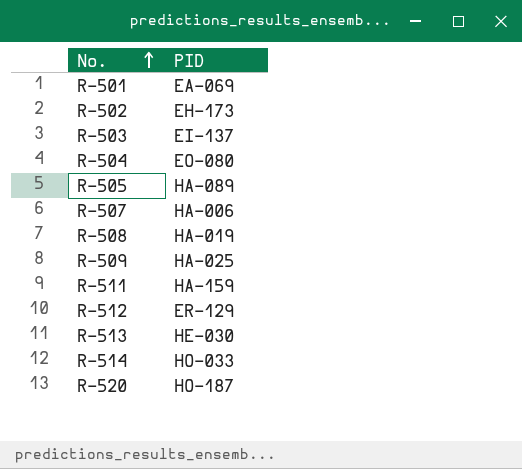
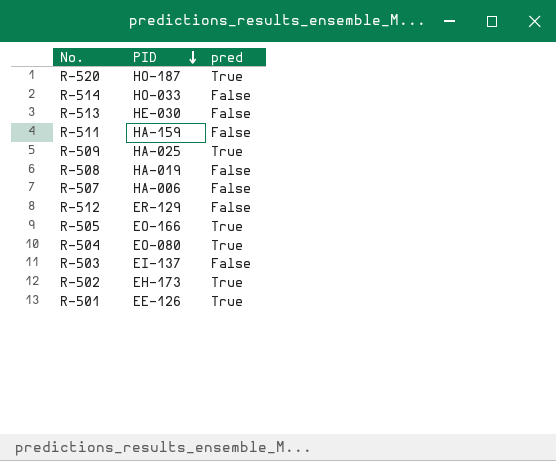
row order: No. ascending -> PID descending
column pred | position: none -> 3
R-505 | PID: HA-089 -> EO-166
R-501 | PID: EA-069 -> EE-126

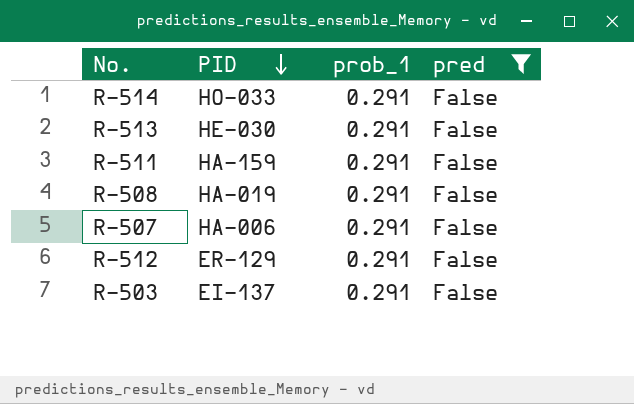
filter: none -> pred = False
column prob_1 | position: none -> 3

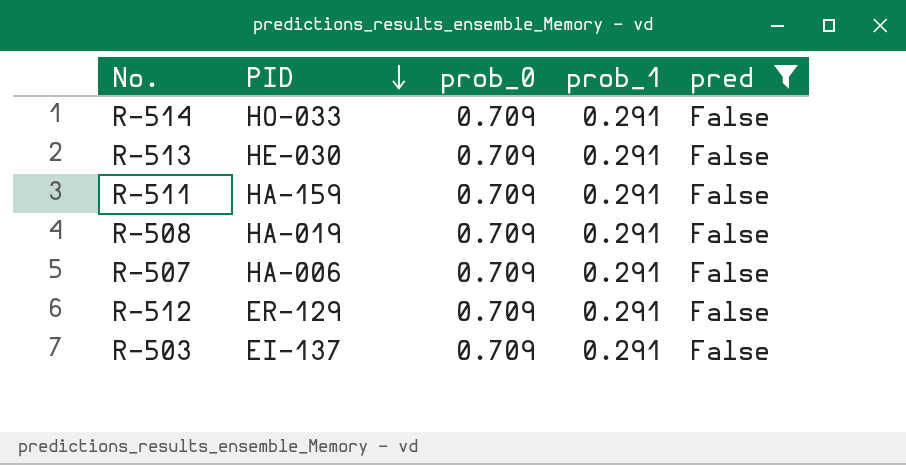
column prob_0 | position: none -> 3

